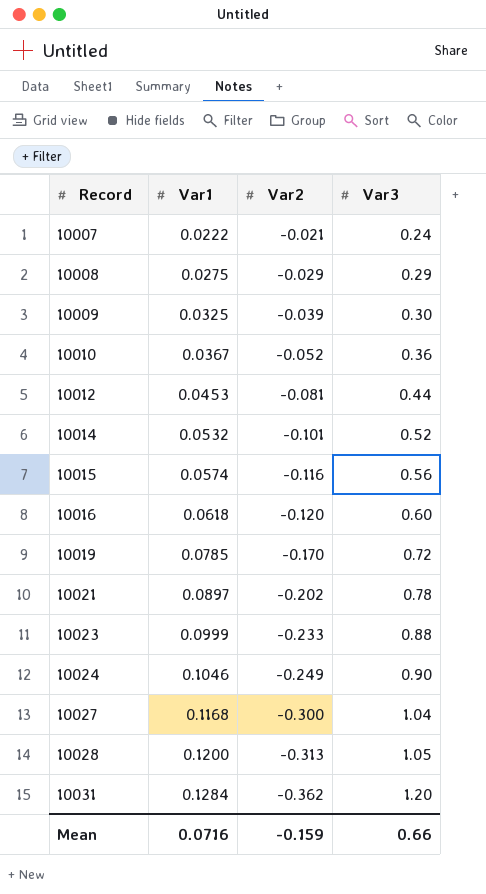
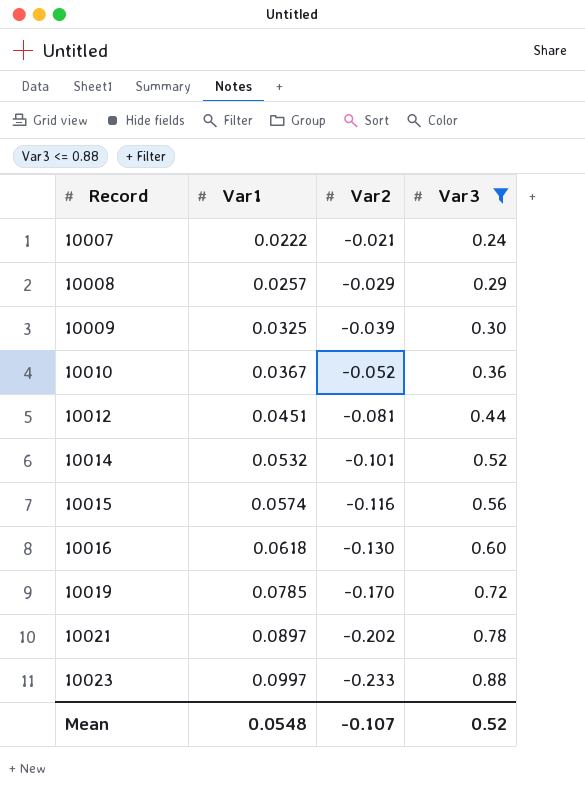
filter: none -> Var3 <= 0.88
10008 | Var1: 0.0275 -> 0.0257
10012 | Var1: 0.0453 -> 0.0451
10016 | Var2: -0.120 -> -0.130
10023 | Var1: 0.0999 -> 0.0997
Mean | Var1: 0.0716 -> 0.0548
Mean | Var2: -0.159 -> -0.107
Mean | Var3: 0.66 -> 0.52

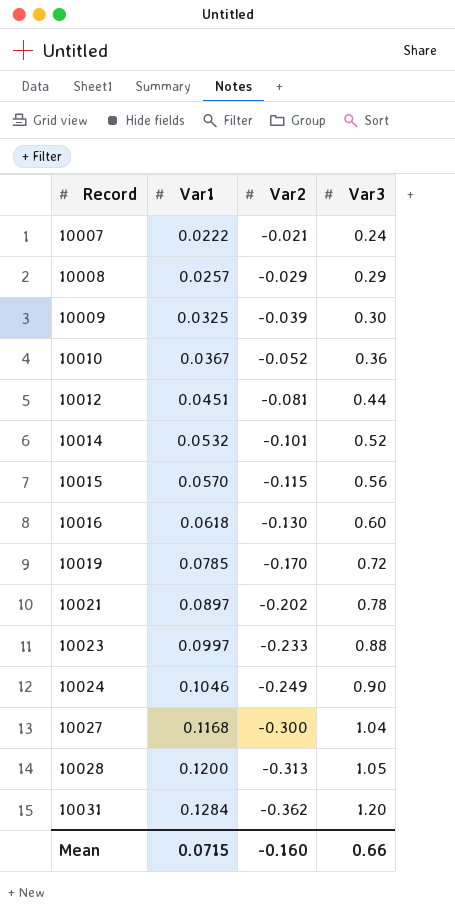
filter: Var3 <= 0.88 -> none
10015 | Var1: 0.0574 -> 0.0570
10015 | Var2: -0.116 -> -0.115
Mean | Var1: 0.0548 -> 0.0715
Mean | Var2: -0.107 -> -0.160
Mean | Var3: 0.52 -> 0.66

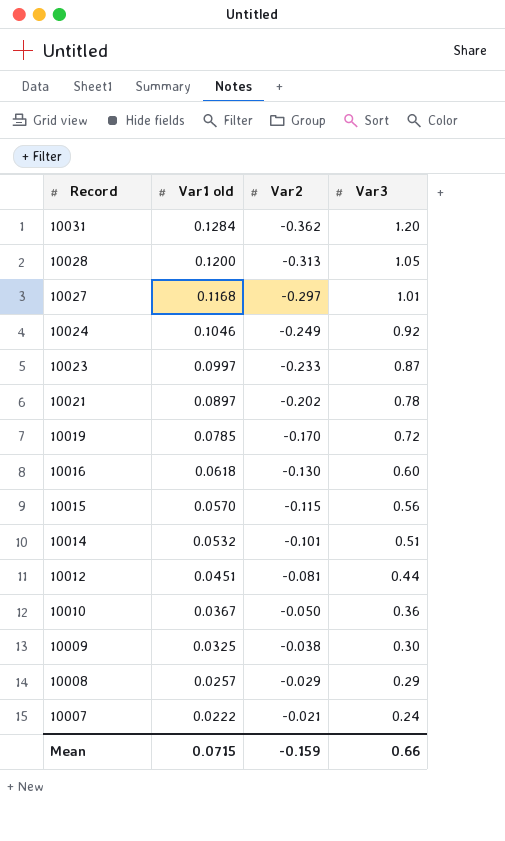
row order: Record ascending -> Record descending
column name: Var1 -> Var1 old
10027 | Var2: -0.300 -> -0.297
10027 | Var3: 1.04 -> 1.01
10024 | Var3: 0.90 -> 0.92
10023 | Var3: 0.88 -> 0.87
10014 | Var3: 0.52 -> 0.51
10010 | Var2: -0.052 -> -0.050
10009 | Var2: -0.039 -> -0.038
Mean | Var2: -0.160 -> -0.159

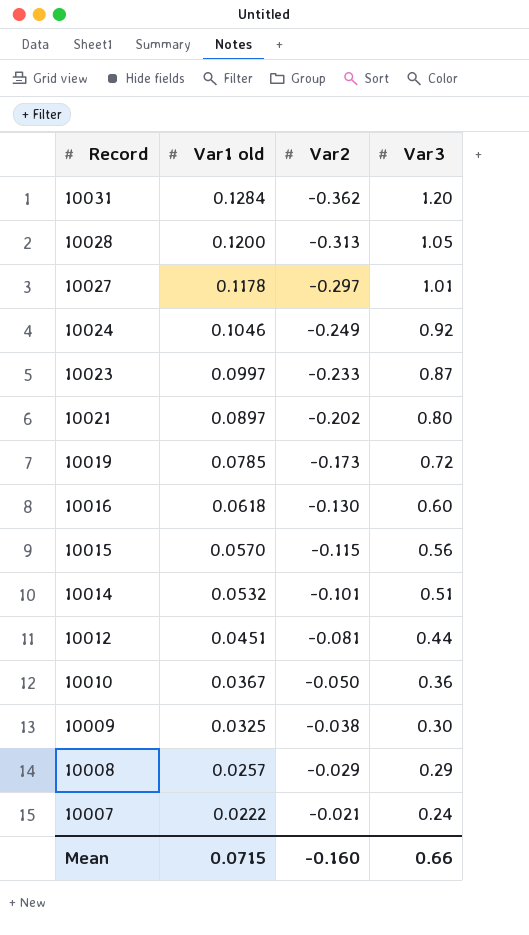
10027 | Var1 old: 0.1168 -> 0.1178
10021 | Var3: 0.78 -> 0.80
10019 | Var2: -0.170 -> -0.173
Mean | Var2: -0.159 -> -0.160

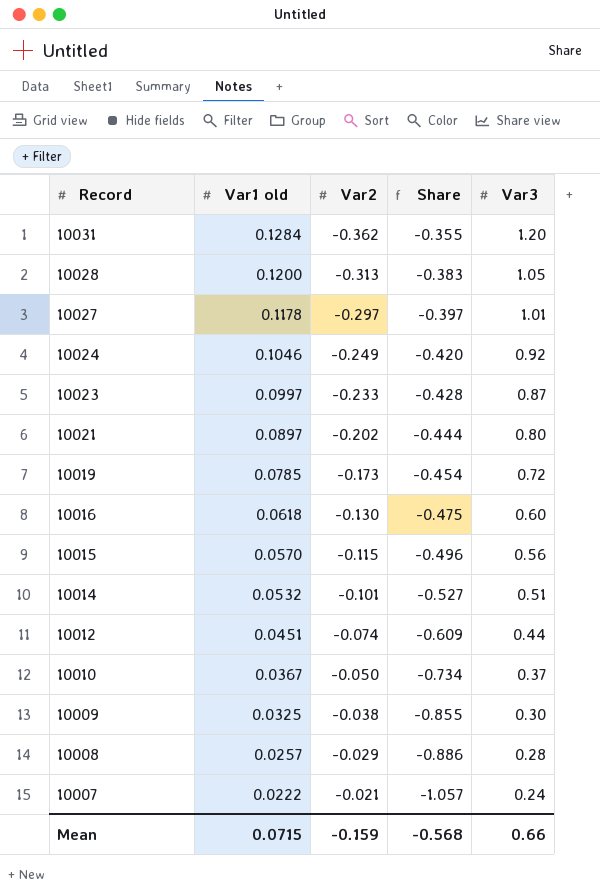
column Share | formula: none -> [Var1 old] / [Var2]
10012 | Var2: -0.081 -> -0.074
10010 | Var3: 0.36 -> 0.37
10008 | Var3: 0.29 -> 0.28
Mean | Var2: -0.160 -> -0.159

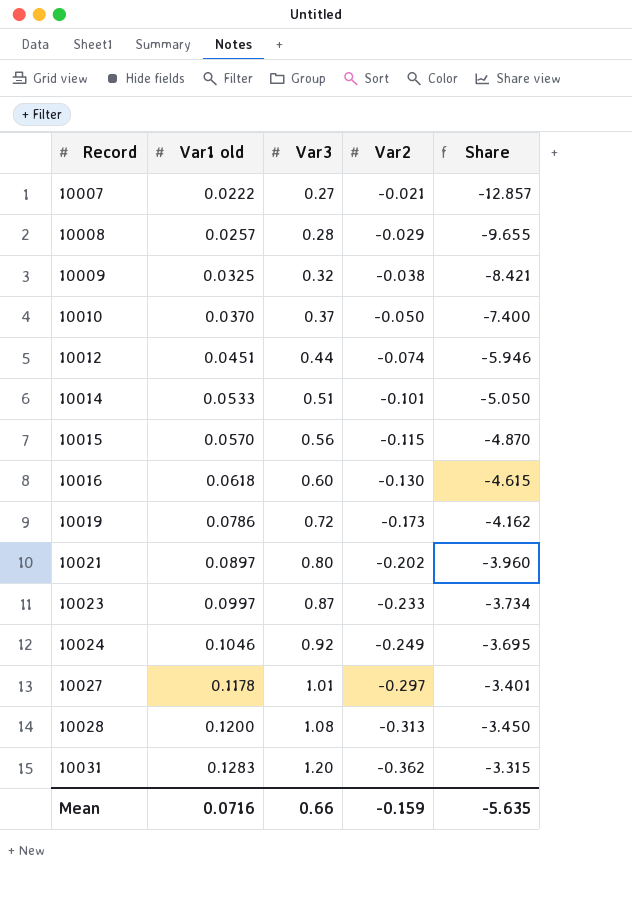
row order: Record descending -> Record ascending
column Var3 | position: 5 -> 3
column Share | formula: [Var1 old] / [Var2] -> [Var3] / [Var2]
10007 | Var3: 0.24 -> 0.27
10009 | Var3: 0.30 -> 0.32
10010 | Var1 old: 0.0367 -> 0.0370
10014 | Var1 old: 0.0532 -> 0.0533
10019 | Var1 old: 0.0785 -> 0.0786
10028 | Var3: 1.05 -> 1.08
10031 | Var1 old: 0.1284 -> 0.1283
Mean | Var1 old: 0.0715 -> 0.0716
Mean | Share: -0.568 -> -5.635

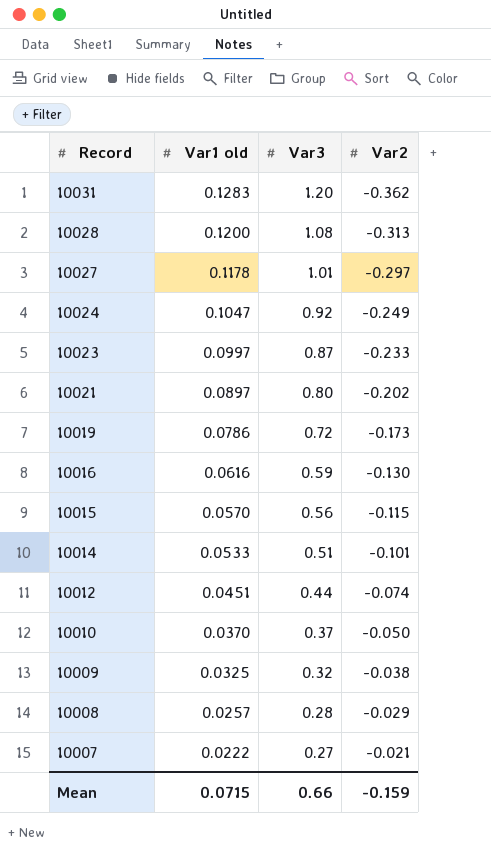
row order: Record ascending -> Record descending
column Share | formula: [Var3] / [Var2] -> none
10024 | Var1 old: 0.1046 -> 0.1047
10016 | Var1 old: 0.0618 -> 0.0616
10016 | Var3: 0.60 -> 0.59
Mean | Var1 old: 0.0716 -> 0.0715

